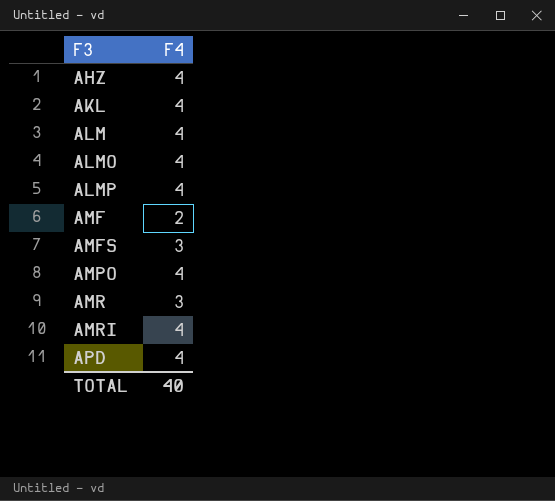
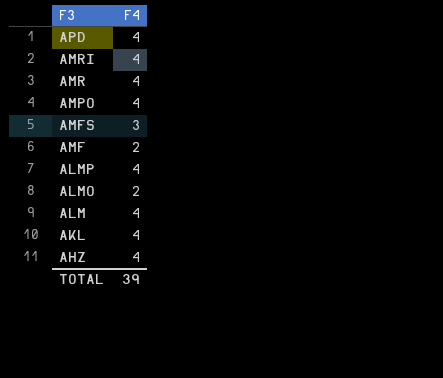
row order: F3 ascending -> F3 descending
AMR | F4: 3 -> 4
ALMO | F4: 4 -> 2
TOTAL | F4: 40 -> 39

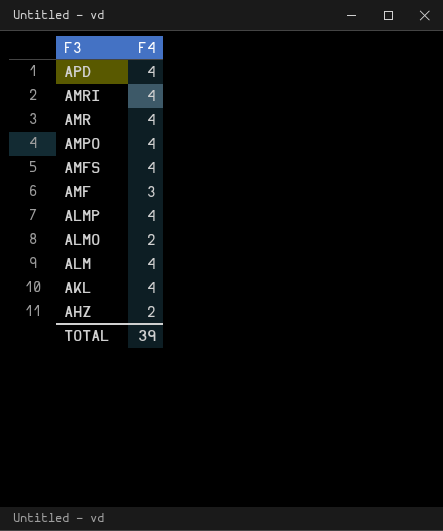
AMFS | F4: 3 -> 4
AMF | F4: 2 -> 3
AHZ | F4: 4 -> 2

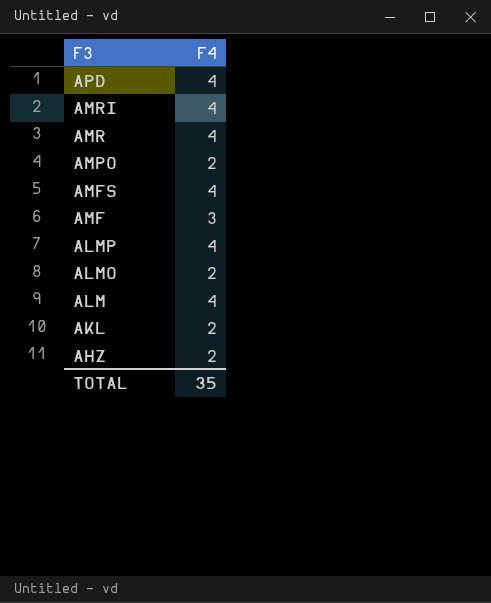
AMPO | F4: 4 -> 2
AKL | F4: 4 -> 2
TOTAL | F4: 39 -> 35

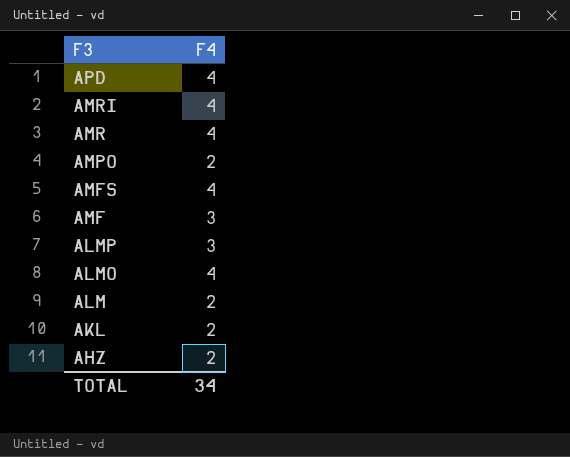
ALMP | F4: 4 -> 3
ALMO | F4: 2 -> 4
ALM | F4: 4 -> 2
TOTAL | F4: 35 -> 34

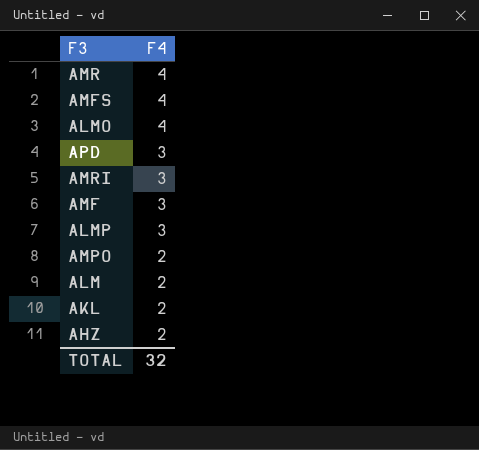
row order: F3 descending -> F4 descending
APD | F4: 4 -> 3
AMRI | F4: 4 -> 3
TOTAL | F4: 34 -> 32

